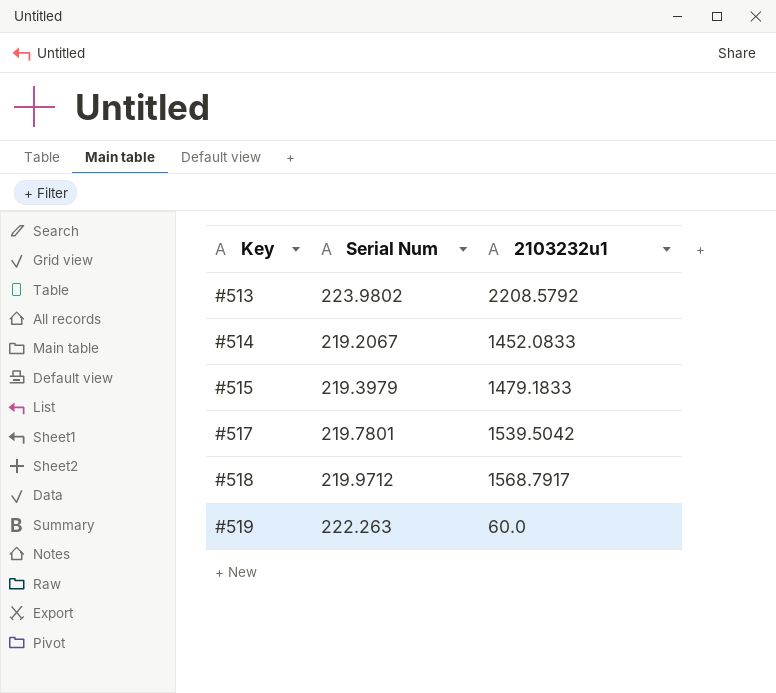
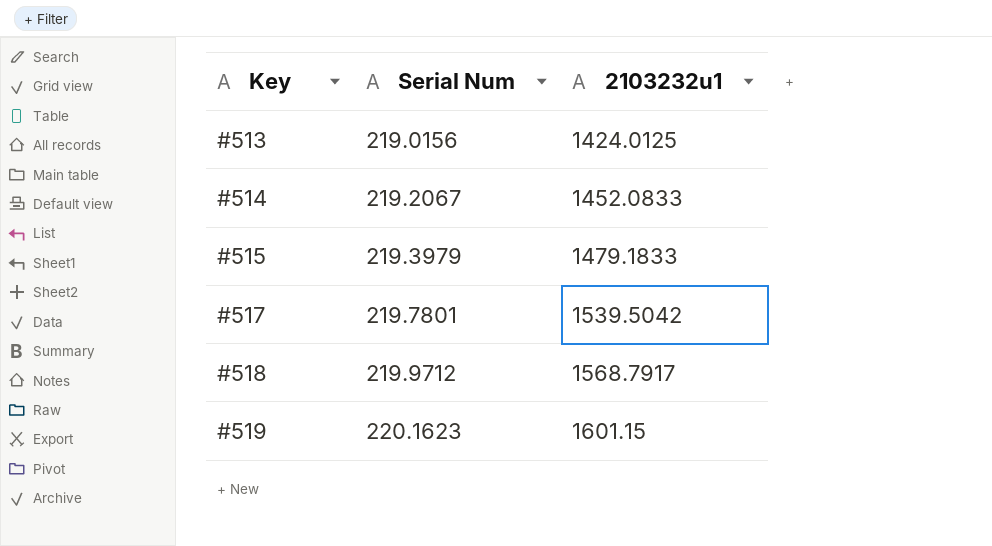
#513 | Serial Num: 223.9802 -> 219.0156
#513 | 2103232u1: 2208.5792 -> 1424.0125
#519 | Serial Num: 222.263 -> 220.1623
#519 | 2103232u1: 60.0 -> 1601.15

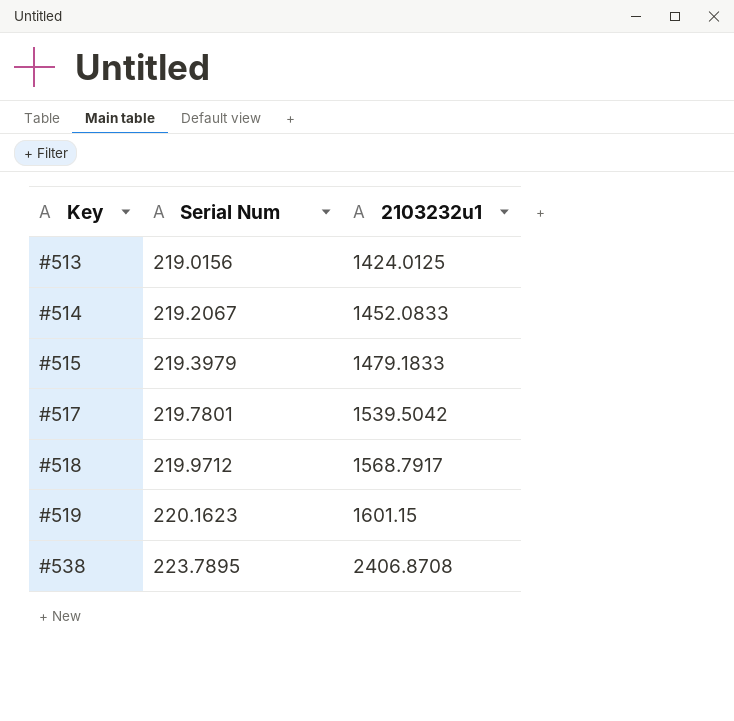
row #538: none -> 223.7895 | 2406.8708

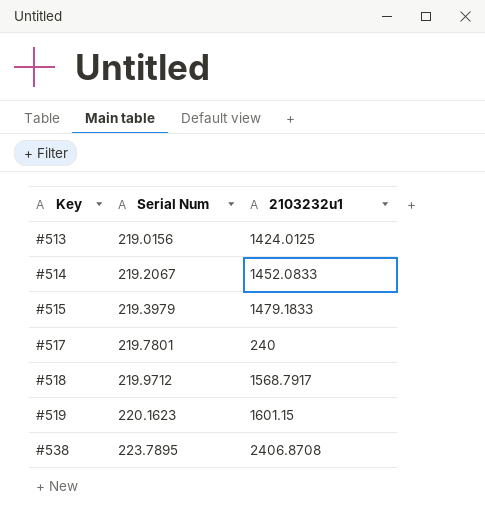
#517 | 2103232u1: 1539.5042 -> 240

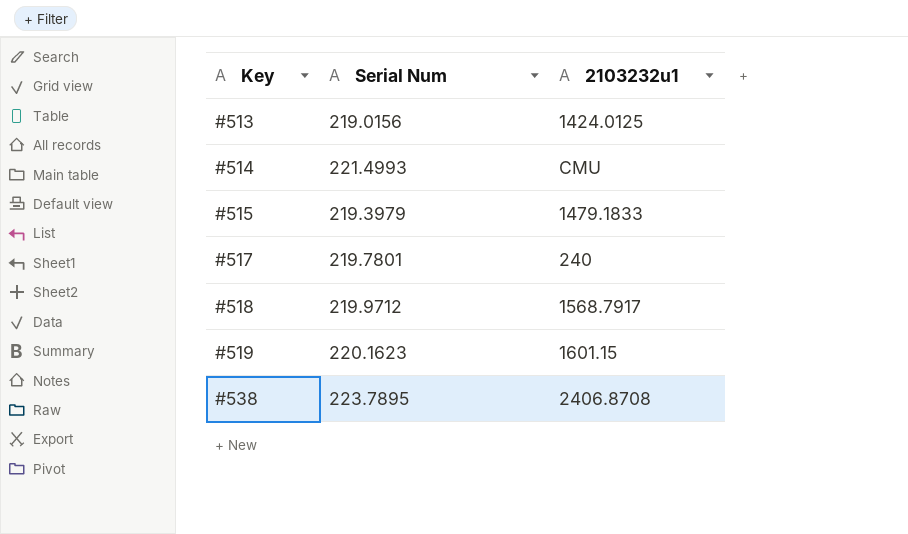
#514 | Serial Num: 219.2067 -> 221.4993
#514 | 2103232u1: 1452.0833 -> CMU

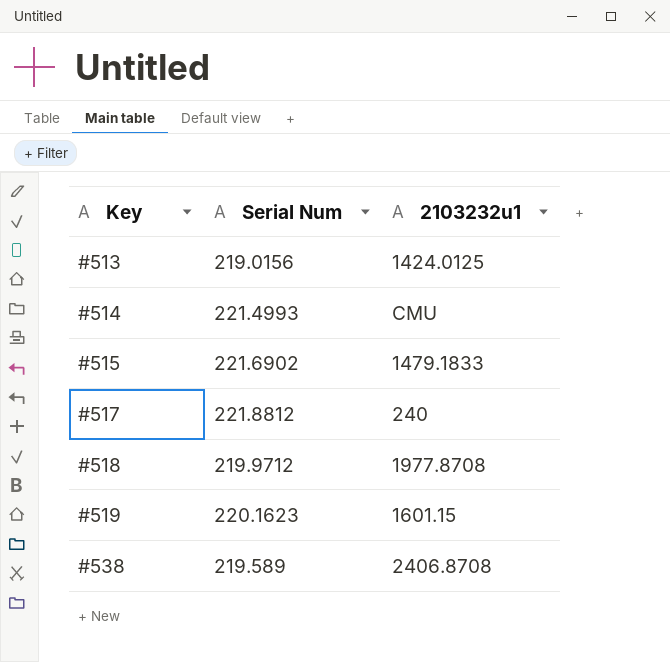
#515 | Serial Num: 219.3979 -> 221.6902
#517 | Serial Num: 219.7801 -> 221.8812
#518 | 2103232u1: 1568.7917 -> 1977.8708
#538 | Serial Num: 223.7895 -> 219.589

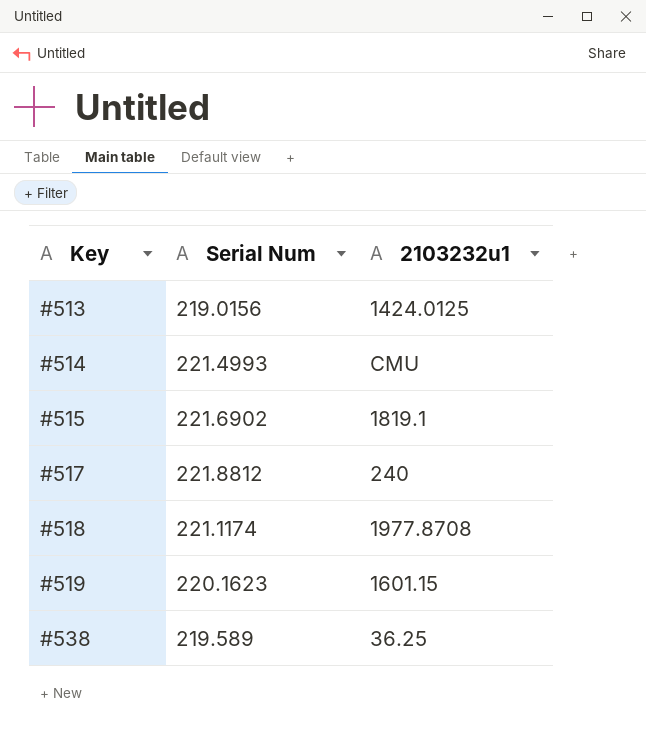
#515 | 2103232u1: 1479.1833 -> 1819.1
#518 | Serial Num: 219.9712 -> 221.1174
#538 | 2103232u1: 2406.8708 -> 36.25

